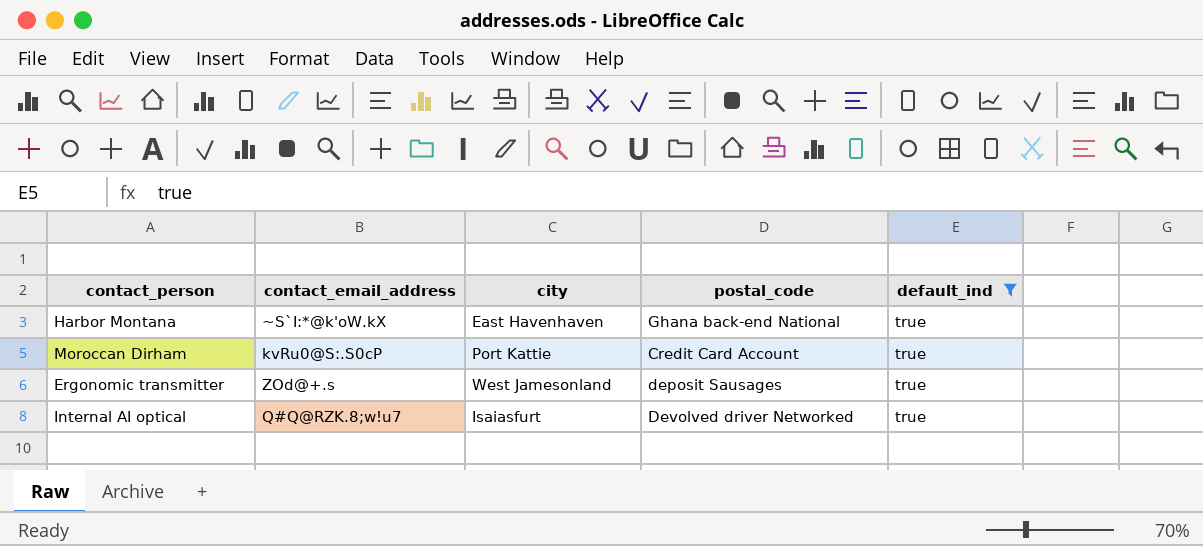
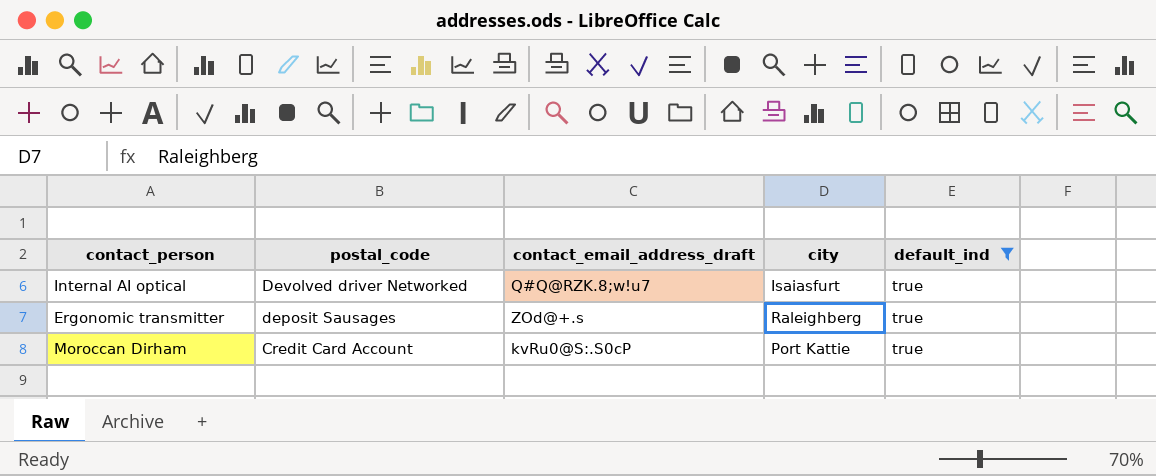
row order: none -> postal_code descending
column postal_code | position: 4 -> 2
column name: contact_email_address -> contact_email_address_draft
row Harbor Montana: ~S`I:*@k'oW.kX | East Havenhaven | Ghana back-end National | true -> none
Ergonomic transmitter | city: West Jamesonland -> Raleighberg

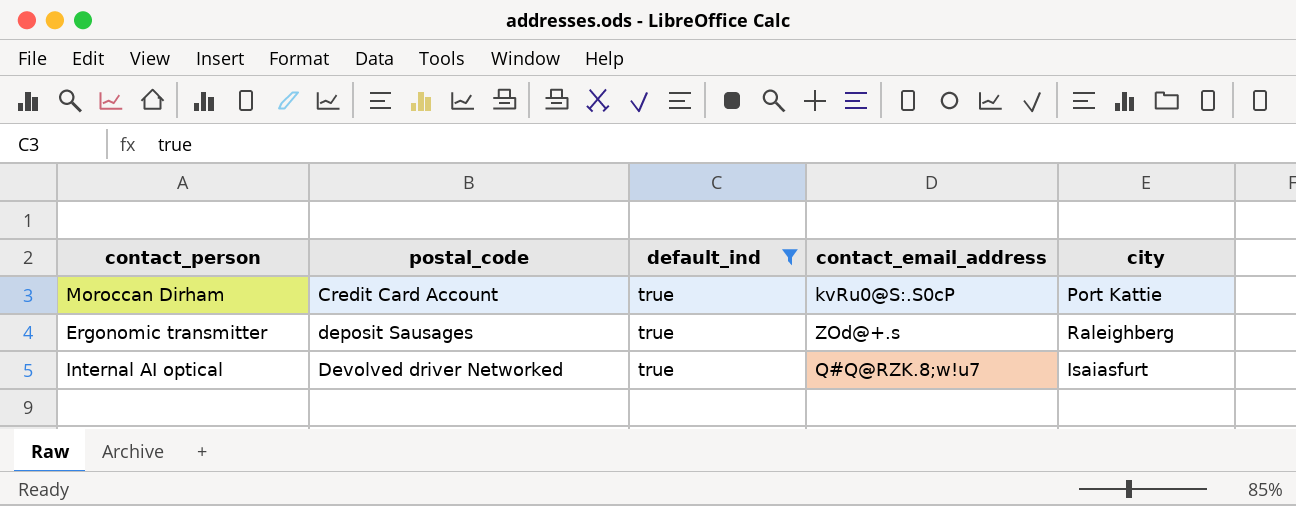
row order: postal_code descending -> postal_code ascending
column default_ind | position: 5 -> 3
column name: contact_email_address_draft -> contact_email_address

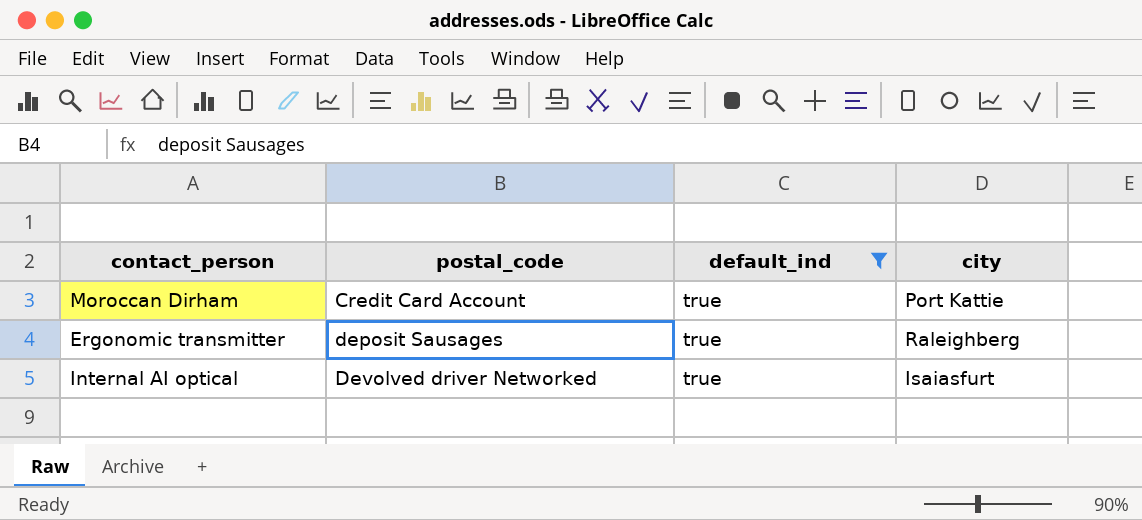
column contact_email_address | position: 4 -> none

